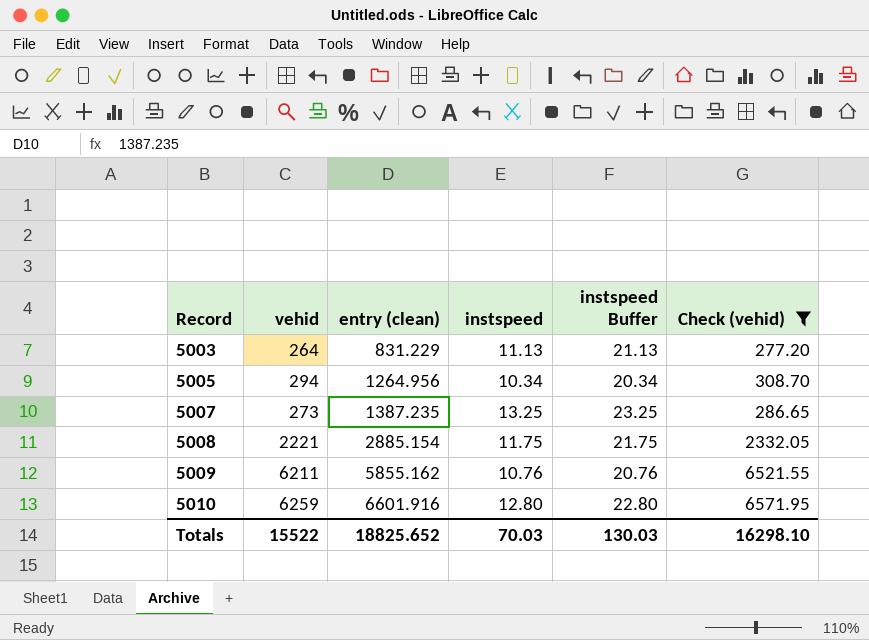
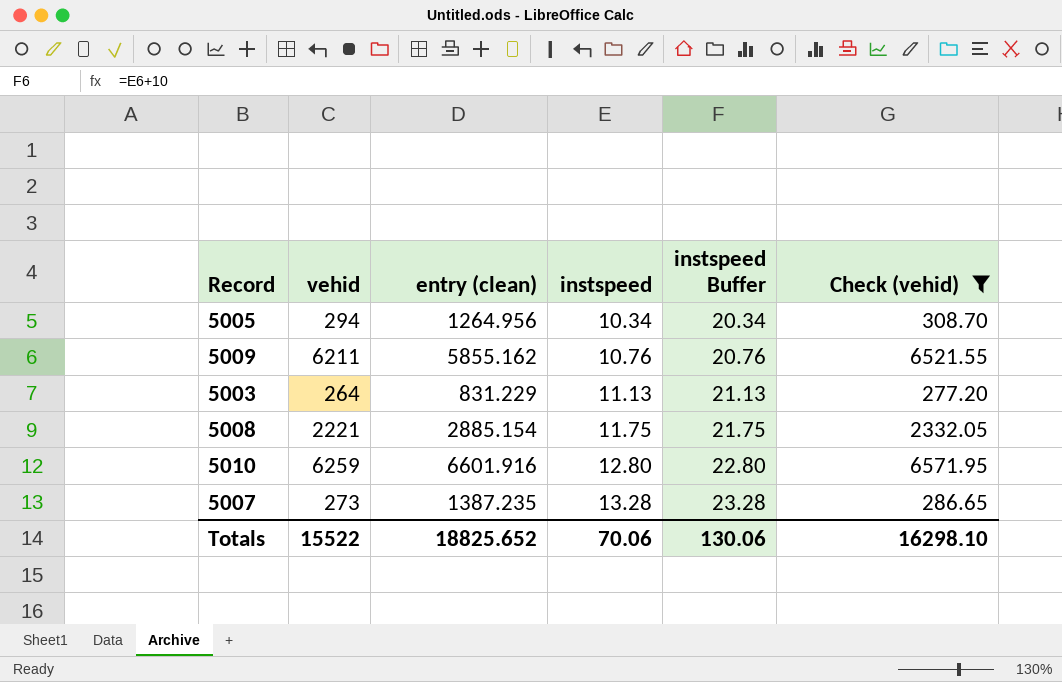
row order: Record ascending -> instspeed ascending
5007 | instspeed: 13.25 -> 13.28
5007 | instspeed Buffer: 23.25 -> 23.28
Totals | instspeed: 70.03 -> 70.06
Totals | instspeed Buffer: 130.03 -> 130.06

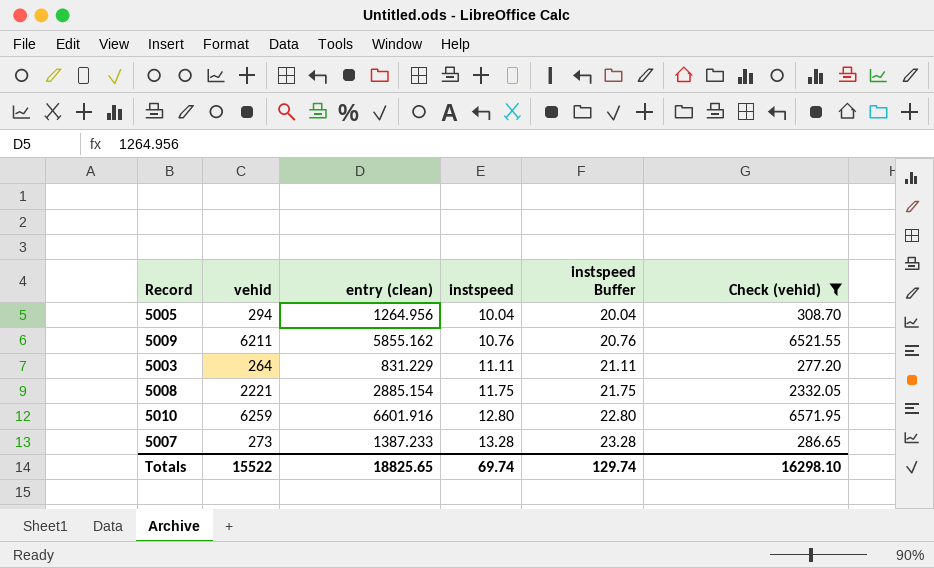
5005 | instspeed: 10.34 -> 10.04
5005 | instspeed Buffer: 20.34 -> 20.04
5003 | instspeed: 11.13 -> 11.11
5003 | instspeed Buffer: 21.13 -> 21.11
5007 | entry (clean): 1387.235 -> 1387.233
Totals | entry (clean): 18825.652 -> 18825.65
Totals | instspeed: 70.06 -> 69.74
Totals | instspeed Buffer: 130.06 -> 129.74

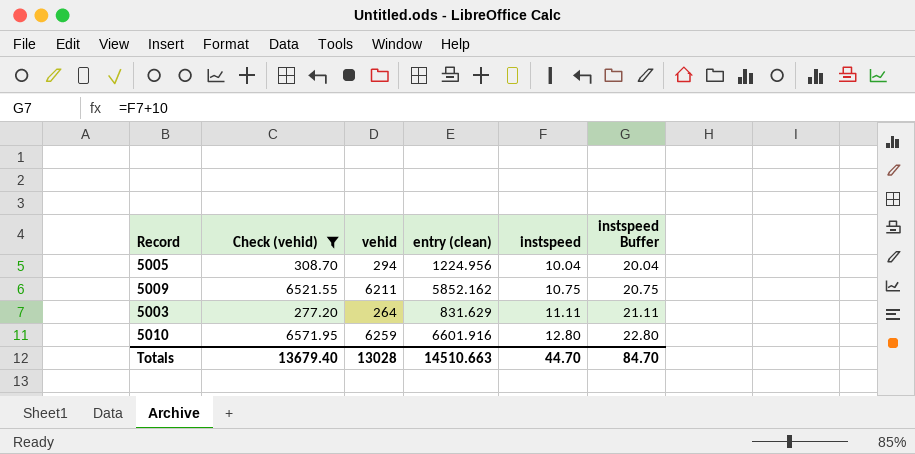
column Check (vehid) | position: 6 -> 2
row 5008: 2221 | 2885.154 | 11.75 | 21.75 | 2332.05 -> none
row 5007: 273 | 1387.233 | 13.28 | 23.28 | 286.65 -> none
5005 | entry (clean): 1264.956 -> 1224.956
5009 | entry (clean): 5855.162 -> 5852.162
5009 | instspeed: 10.76 -> 10.75
5009 | instspeed Buffer: 20.76 -> 20.75
5003 | entry (clean): 831.229 -> 831.629
Totals | Check (vehid): 16298.10 -> 13679.40
Totals | vehid: 15522 -> 13028
Totals | entry (clean): 18825.65 -> 14510.663
Totals | instspeed: 69.74 -> 44.70
Totals | instspeed Buffer: 129.74 -> 84.70

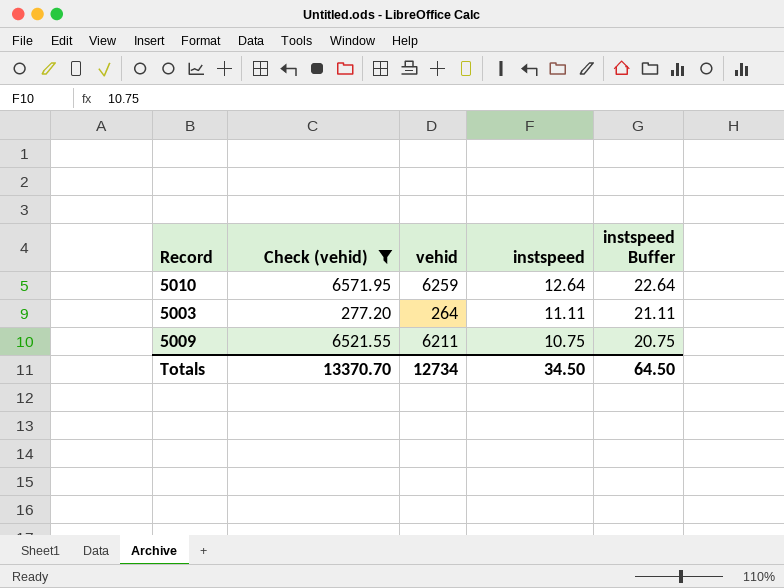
row order: instspeed ascending -> instspeed descending
column entry (clean) | position: 4 -> none
row 5005: 308.70 | 294 | 1224.956 | 10.04 | 20.04 -> none
5010 | instspeed: 12.80 -> 12.64
5010 | instspeed Buffer: 22.80 -> 22.64
Totals | Check (vehid): 13679.40 -> 13370.70
Totals | vehid: 13028 -> 12734
Totals | instspeed: 44.70 -> 34.50
Totals | instspeed Buffer: 84.70 -> 64.50

